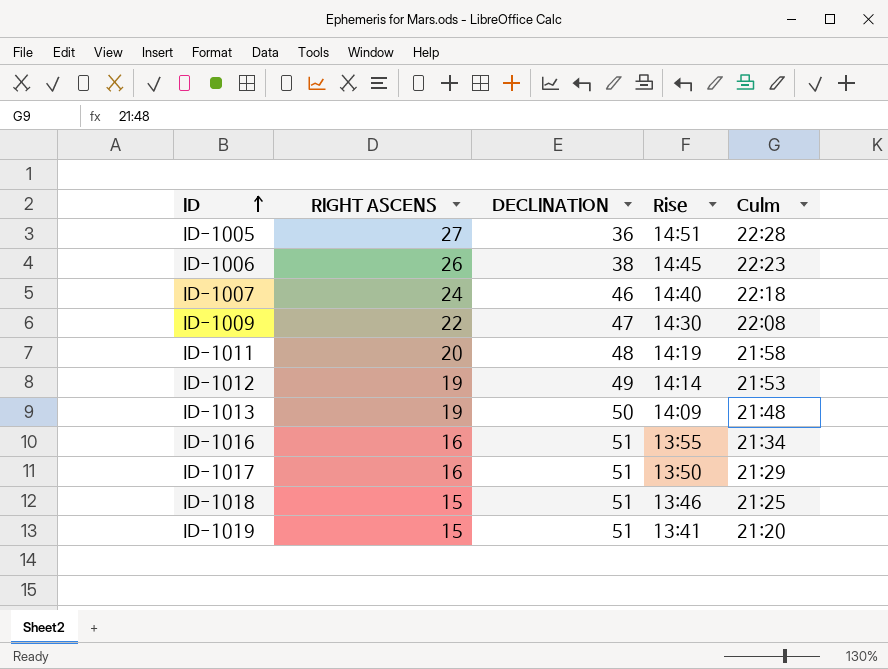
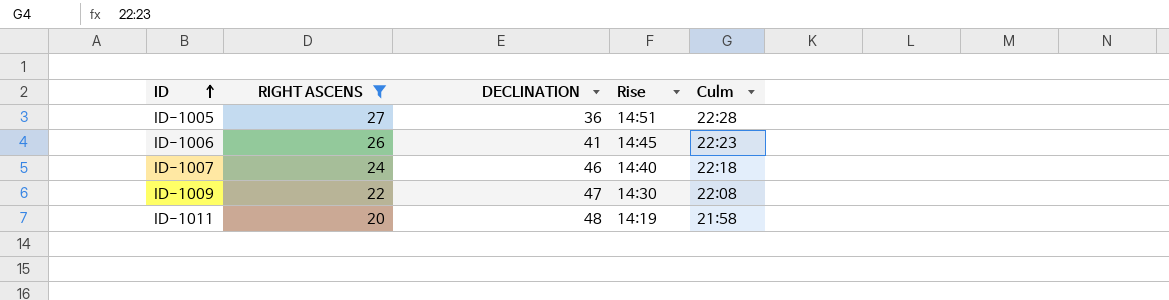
filter: none -> RIGHT ASCENS >= 20
ID-1006 | DECLINATION: 38 -> 41

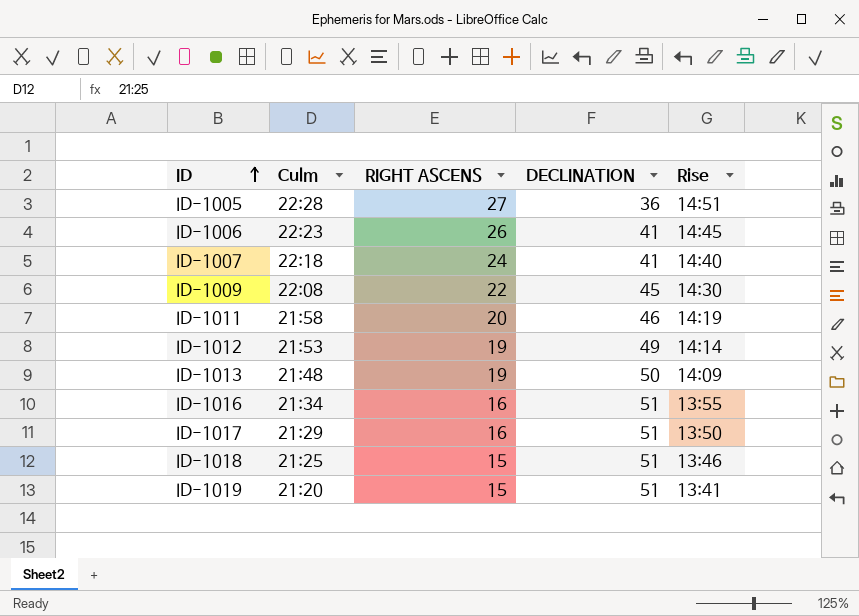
filter: RIGHT ASCENS >= 20 -> none
column Culm | position: 5 -> 2
ID-1007 | DECLINATION: 46 -> 41
ID-1009 | DECLINATION: 47 -> 45
ID-1011 | DECLINATION: 48 -> 46

